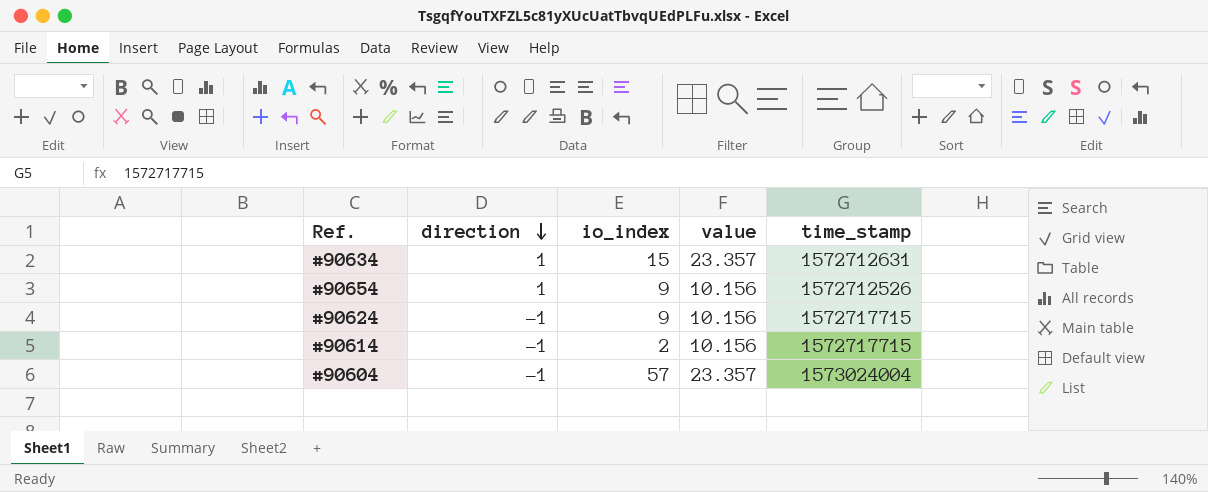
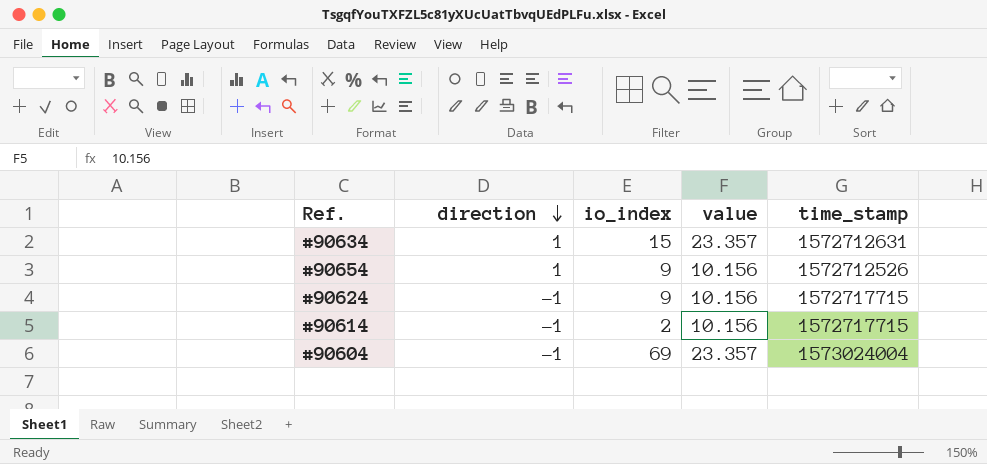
#90604 | io_index: 57 -> 69

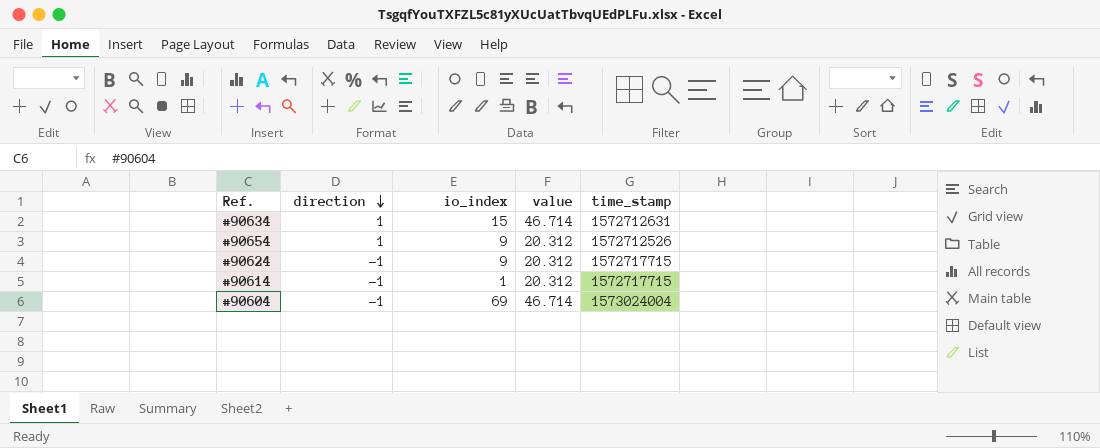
#90634 | value: 23.357 -> 46.714
#90654 | value: 10.156 -> 20.312
#90624 | value: 10.156 -> 20.312
#90614 | io_index: 2 -> 1
#90614 | value: 10.156 -> 20.312
#90604 | value: 23.357 -> 46.714

